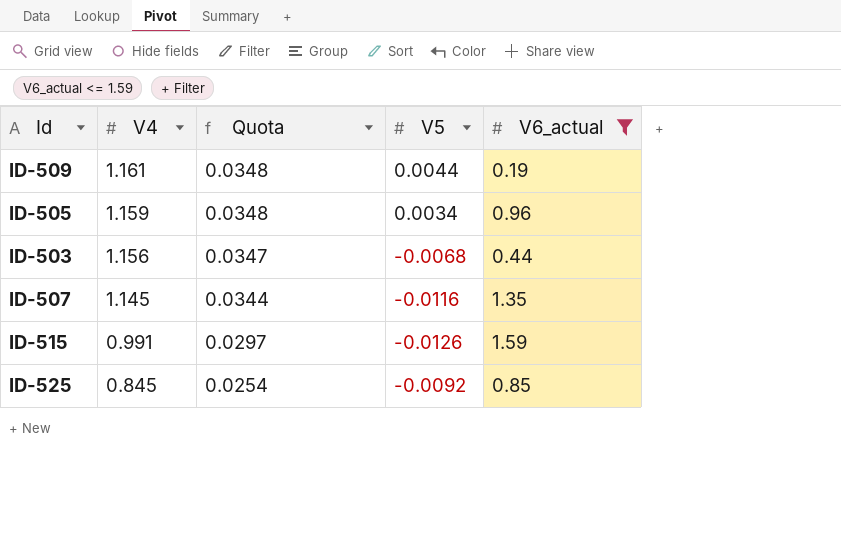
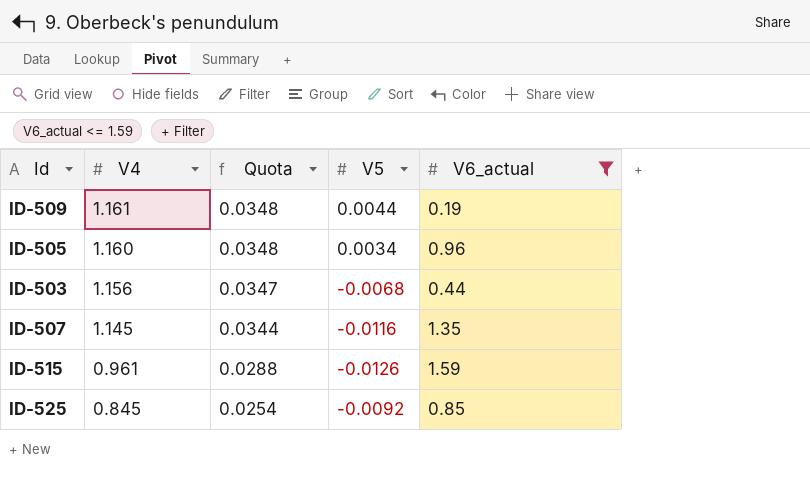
ID-505 | V4: 1.159 -> 1.160
ID-515 | V4: 0.991 -> 0.961
ID-515 | Quota: 0.0297 -> 0.0288

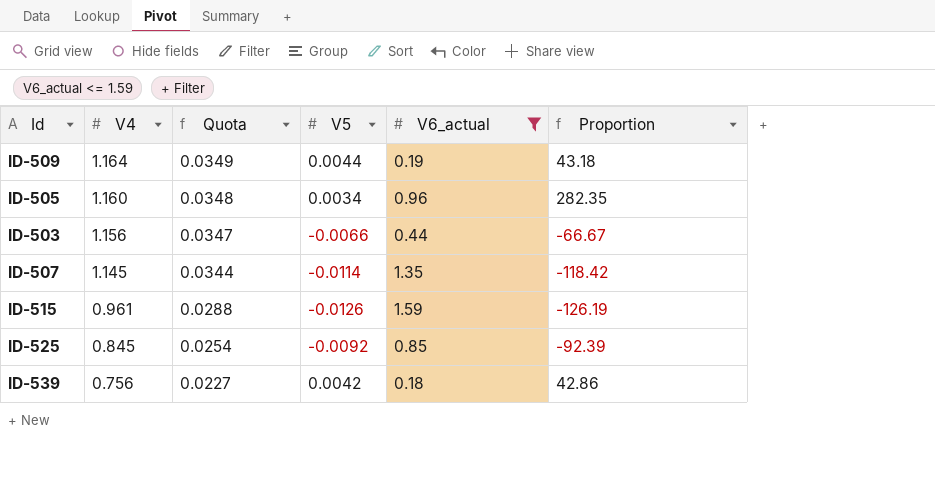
column Proportion | formula: none -> [V6_actual] / [V5]
ID-509 | V4: 1.161 -> 1.164
ID-509 | Quota: 0.0348 -> 0.0349
ID-503 | V5: -0.0068 -> -0.0066
ID-507 | V5: -0.0116 -> -0.0114
row ID-539: none -> 0.756 | 0.0227 | 0.0042 | 0.18 | 42.86

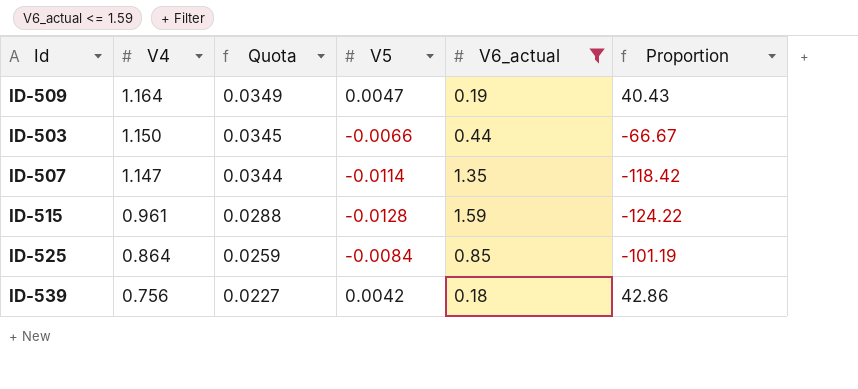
row ID-505: 1.160 | 0.0348 | 0.0034 | 0.96 | 282.35 -> none
ID-509 | V5: 0.0044 -> 0.0047
ID-509 | Proportion: 43.18 -> 40.43
ID-503 | V4: 1.156 -> 1.150
ID-503 | Quota: 0.0347 -> 0.0345
ID-507 | V4: 1.145 -> 1.147
ID-515 | V5: -0.0126 -> -0.0128
ID-515 | Proportion: -126.19 -> -124.22
ID-525 | V4: 0.845 -> 0.864
ID-525 | Quota: 0.0254 -> 0.0259
ID-525 | V5: -0.0092 -> -0.0084
ID-525 | Proportion: -92.39 -> -101.19

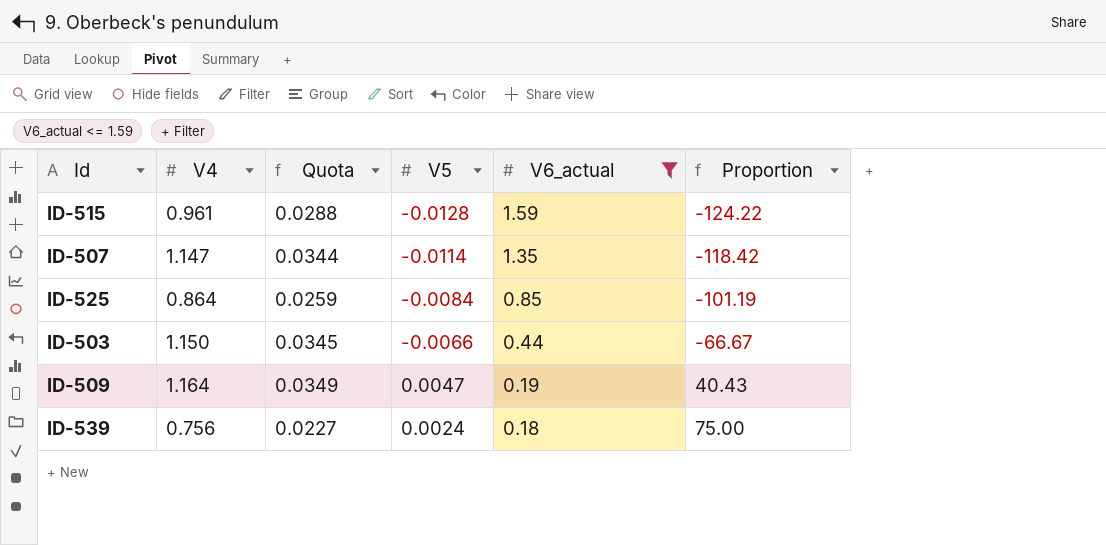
row order: V4 descending -> V6_actual descending
ID-539 | V5: 0.0042 -> 0.0024
ID-539 | Proportion: 42.86 -> 75.00

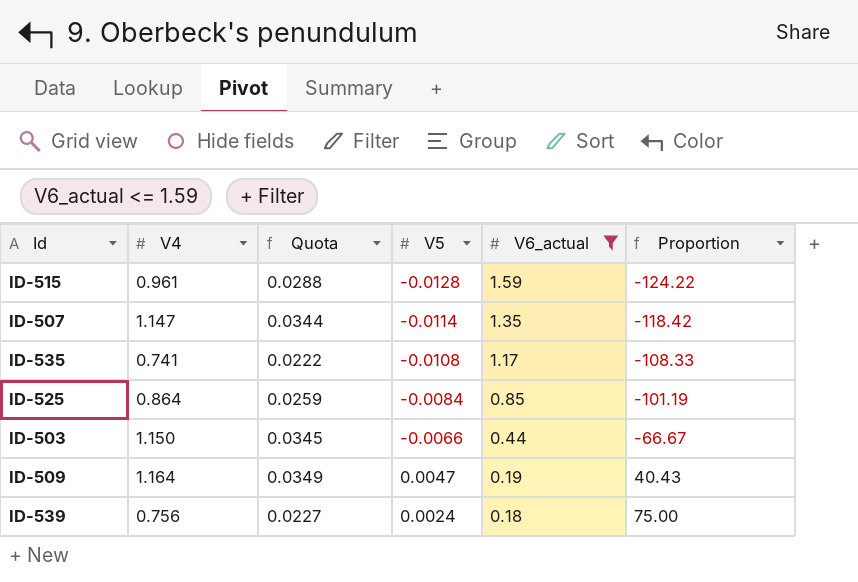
row ID-535: none -> 0.741 | 0.0222 | -0.0108 | 1.17 | -108.33

